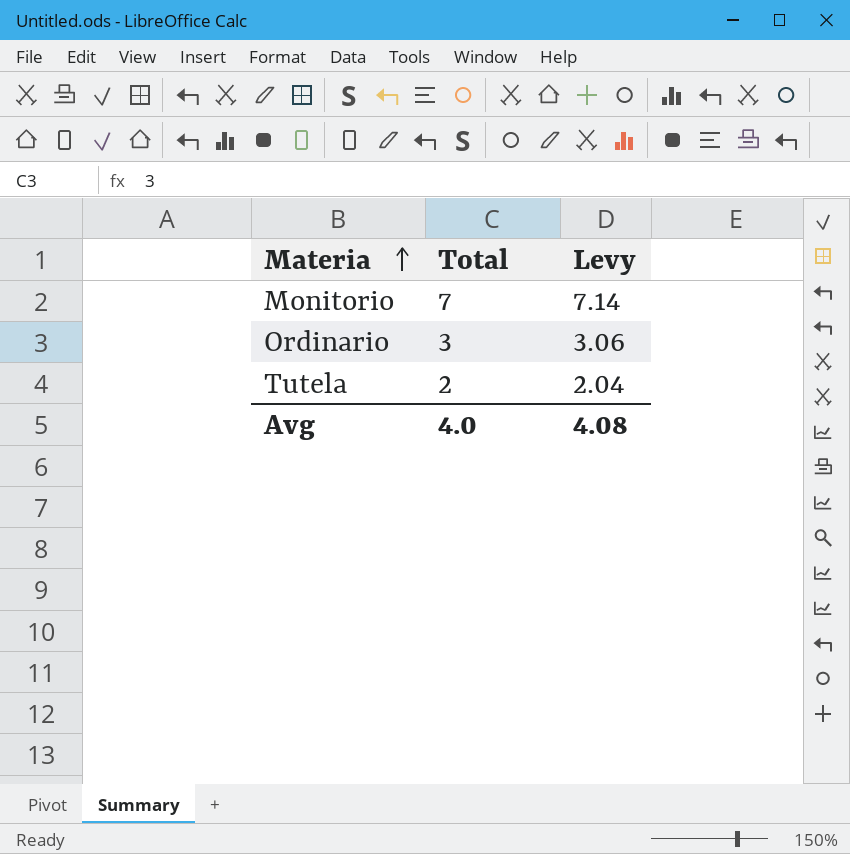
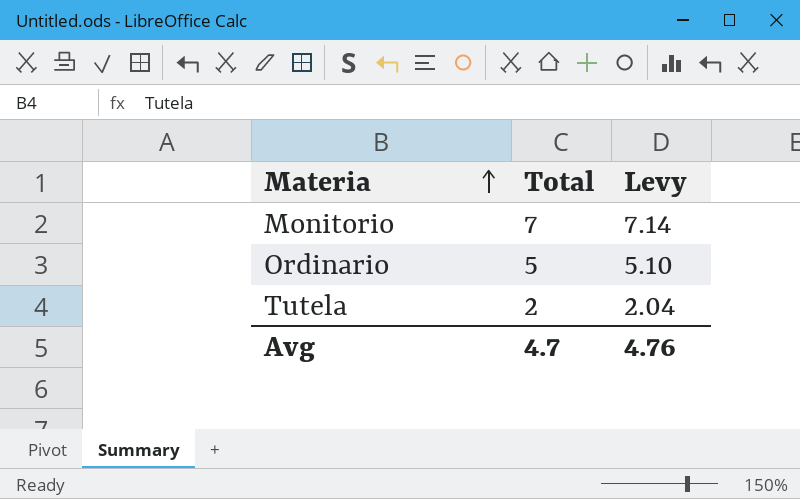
Ordinario | Total: 3 -> 5
Ordinario | Levy: 3.06 -> 5.10
Avg | Total: 4.0 -> 4.7
Avg | Levy: 4.08 -> 4.76

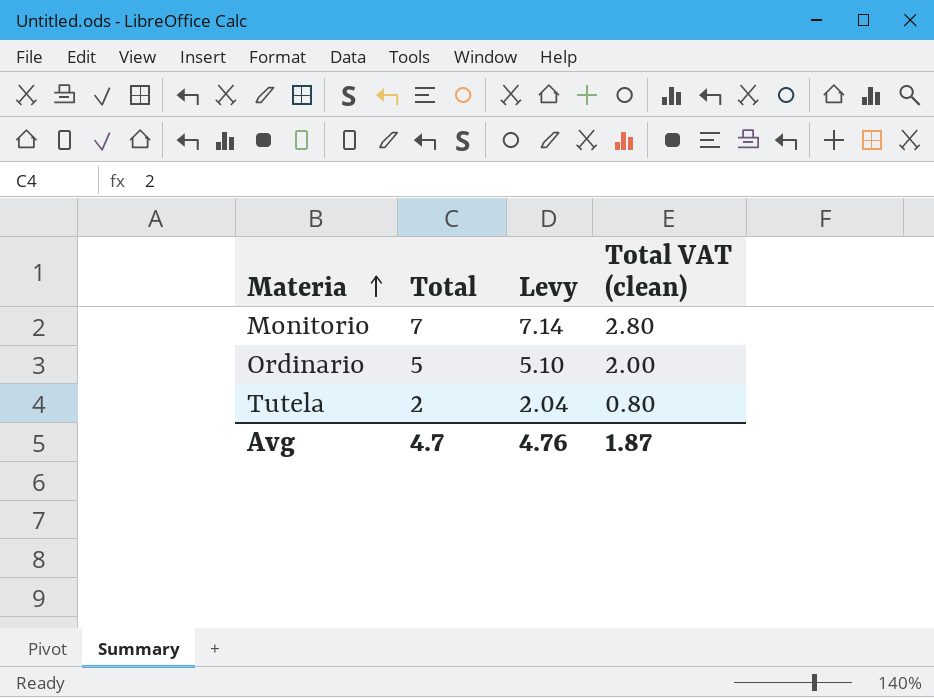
column Total VAT (clean) | formula: none -> [Total] * 0.4

